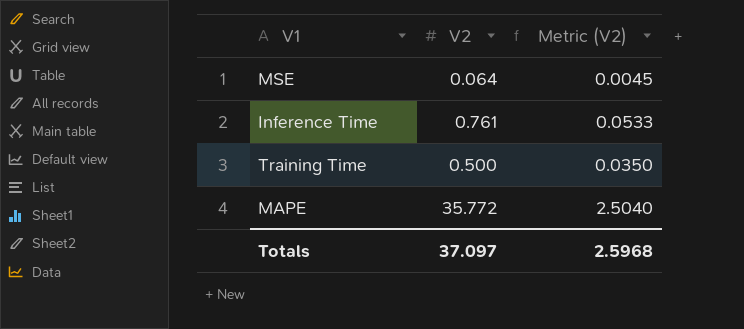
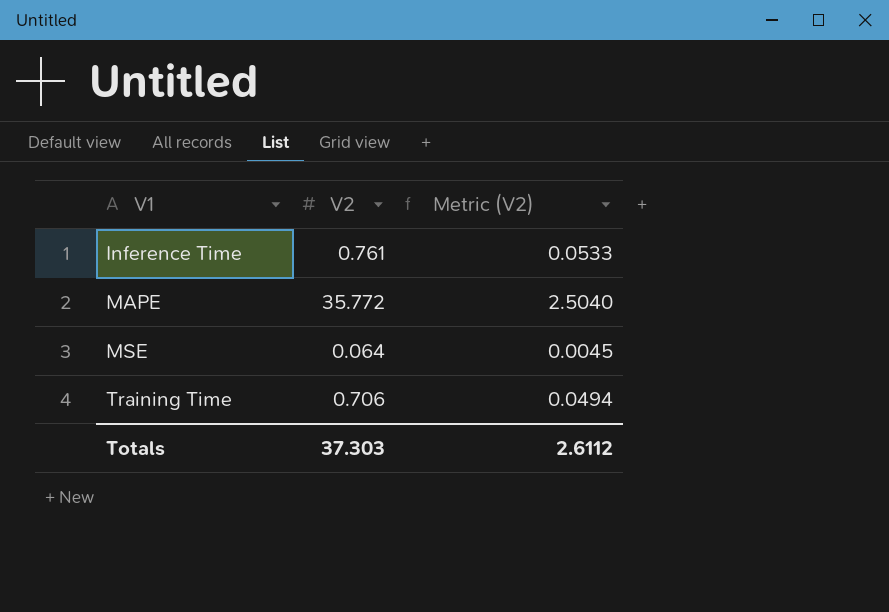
row order: none -> V1 ascending
Training Time | V2: 0.500 -> 0.706
Training Time | Metric (V2): 0.0350 -> 0.0494
Totals | V2: 37.097 -> 37.303
Totals | Metric (V2): 2.5968 -> 2.6112

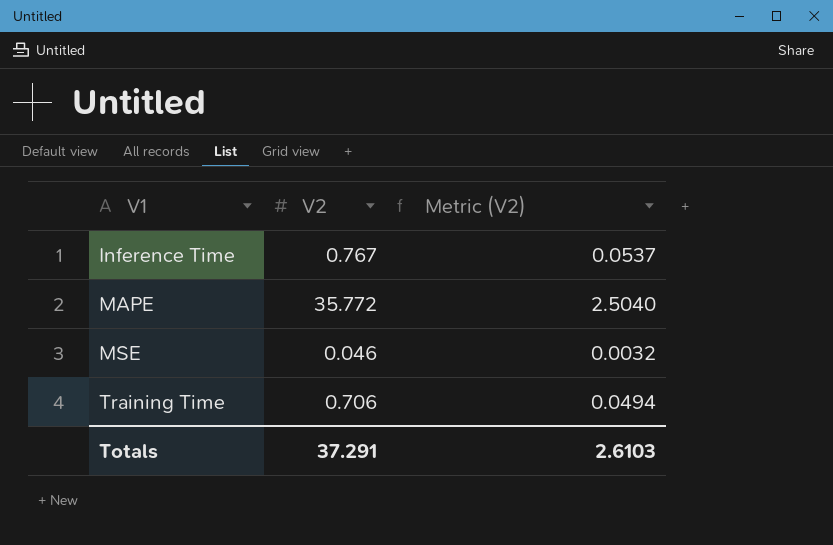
Inference Time | V2: 0.761 -> 0.767
Inference Time | Metric (V2): 0.0533 -> 0.0537
MSE | V2: 0.064 -> 0.046
MSE | Metric (V2): 0.0045 -> 0.0032
Totals | V2: 37.303 -> 37.291
Totals | Metric (V2): 2.6112 -> 2.6103

